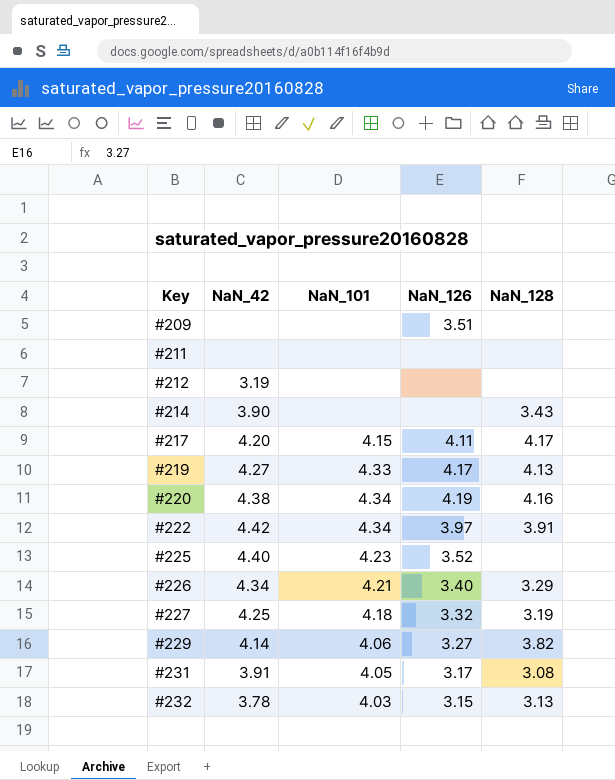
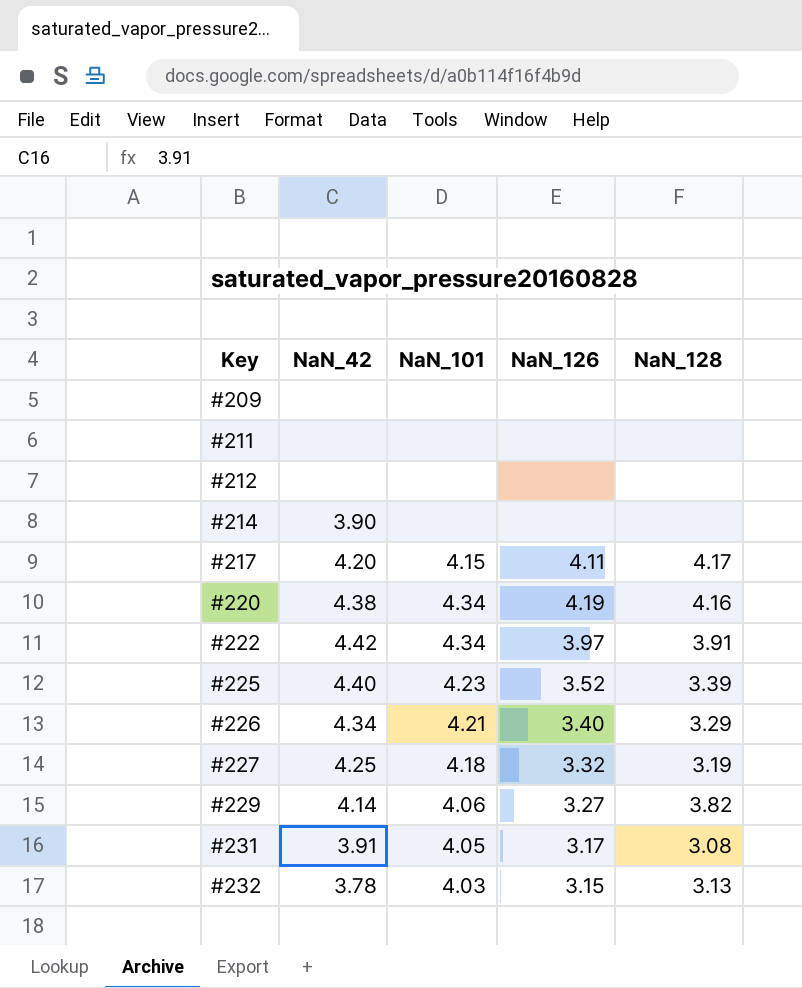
row #219: 4.27 | 4.33 | 4.17 | 4.13 -> none
#209 | NaN_126: 3.51 -> none
#212 | NaN_42: 3.19 -> none
#214 | NaN_128: 3.43 -> none
#225 | NaN_128: none -> 3.39

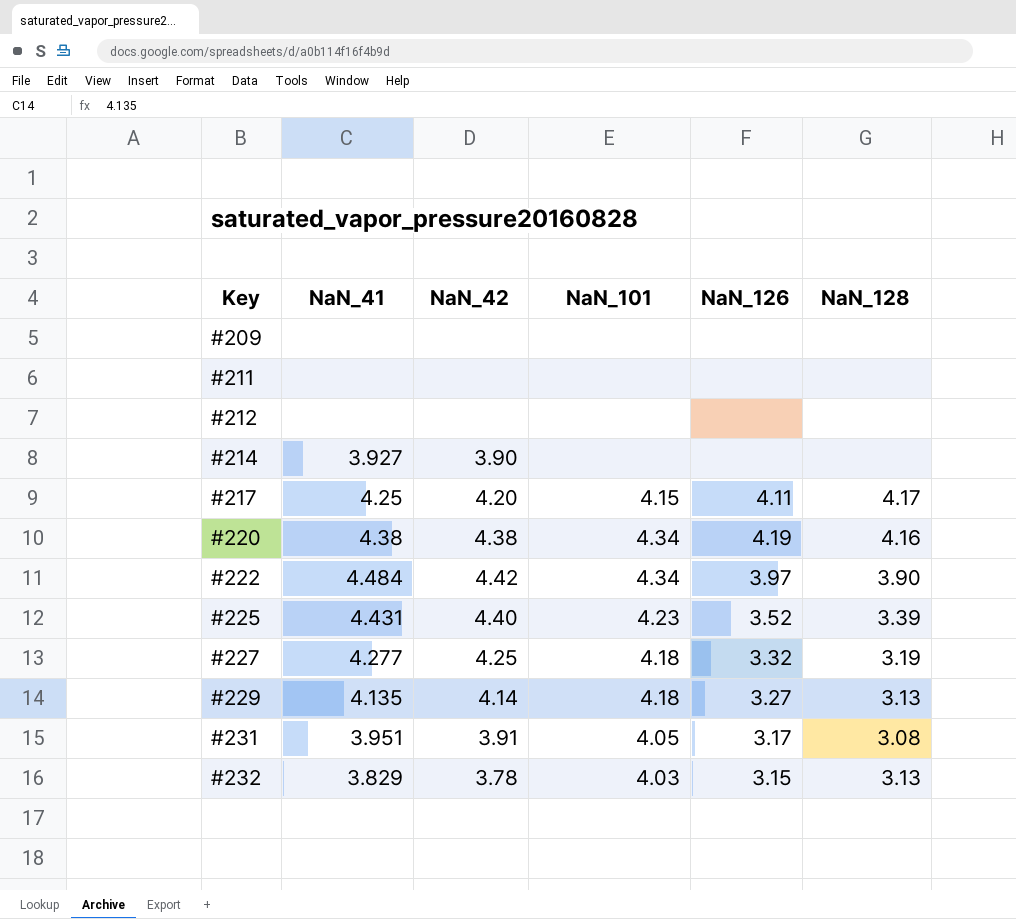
column NaN_41 | position: none -> 2
row #226: 4.34 | 4.21 | 3.40 | 3.29 -> none
#222 | NaN_128: 3.91 -> 3.90
#229 | NaN_101: 4.06 -> 4.18
#229 | NaN_128: 3.82 -> 3.13

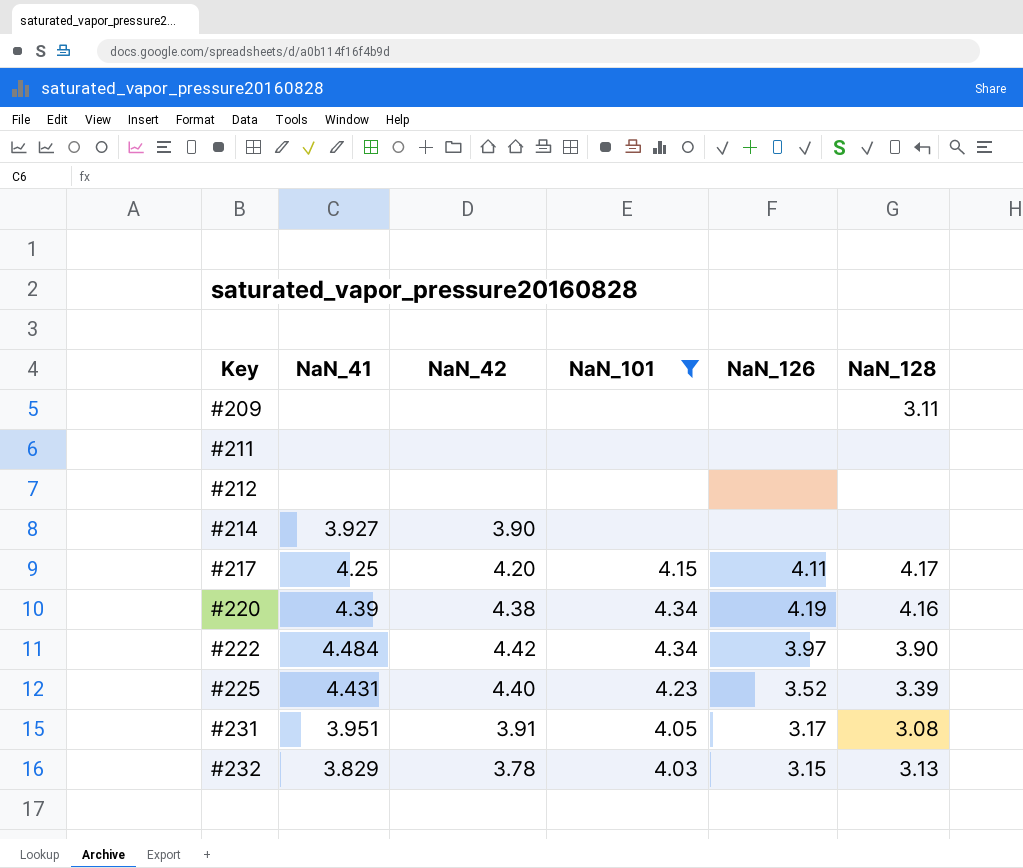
filter: none -> NaN_101 != 4.18
#209 | NaN_128: none -> 3.11
#220 | NaN_41: 4.38 -> 4.39

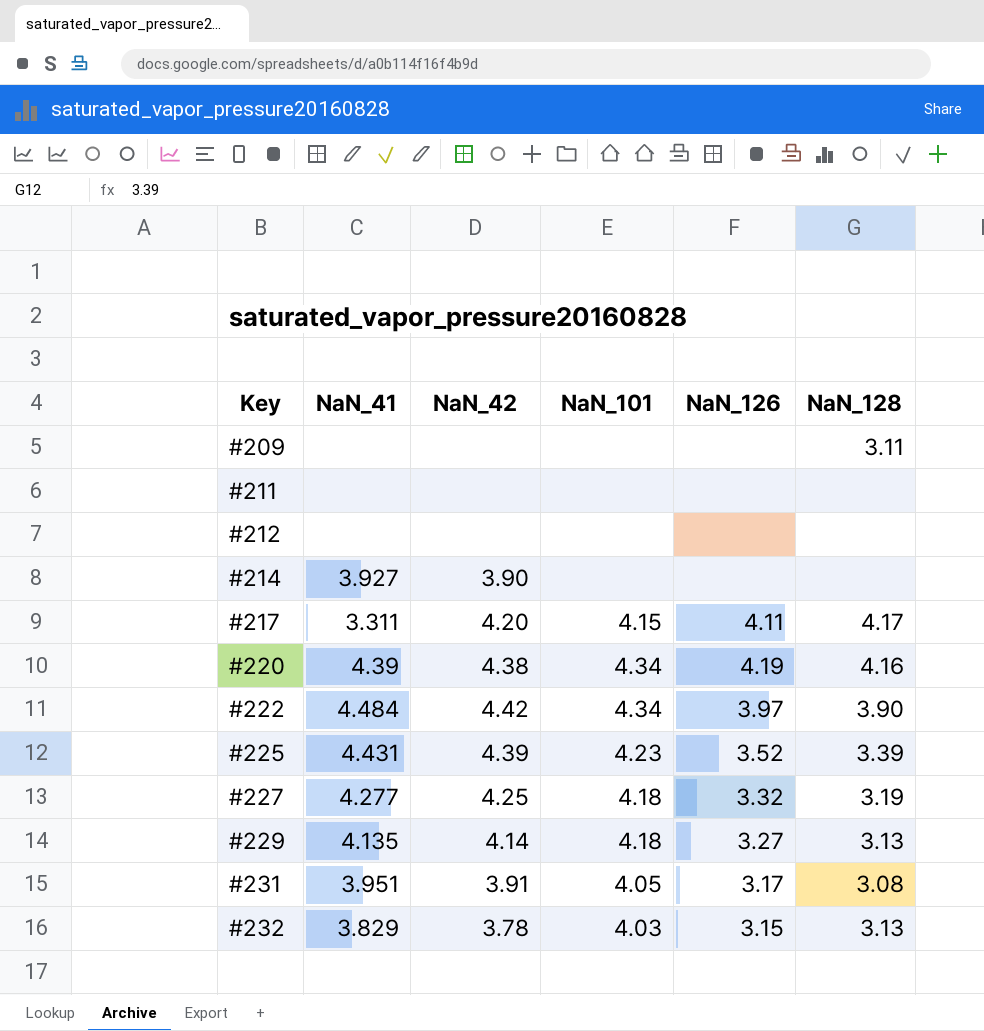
filter: NaN_101 != 4.18 -> none
#217 | NaN_41: 4.25 -> 3.311
#225 | NaN_42: 4.40 -> 4.39

